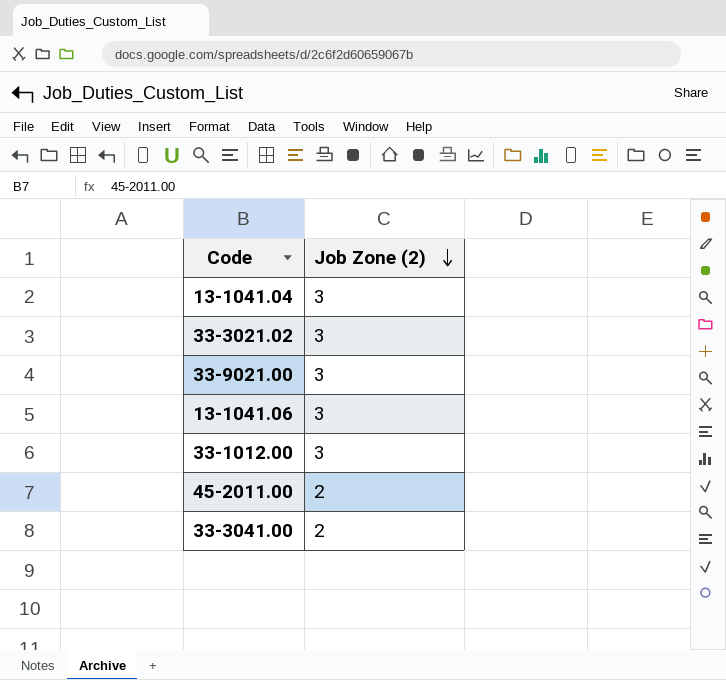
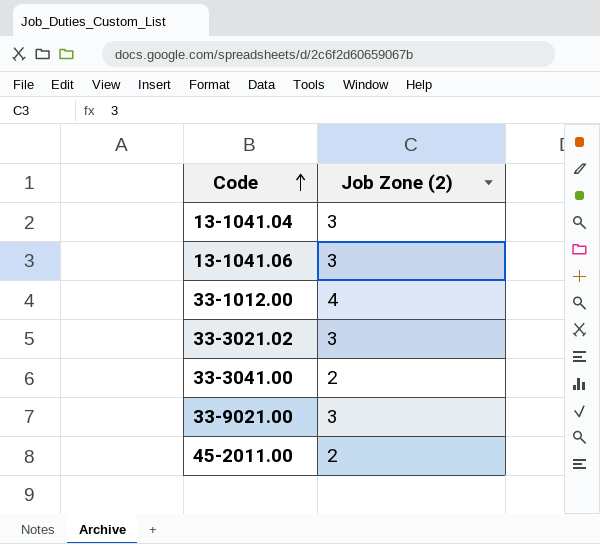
row order: Job Zone (2) descending -> Code ascending
33-1012.00 | Job Zone (2): 3 -> 4

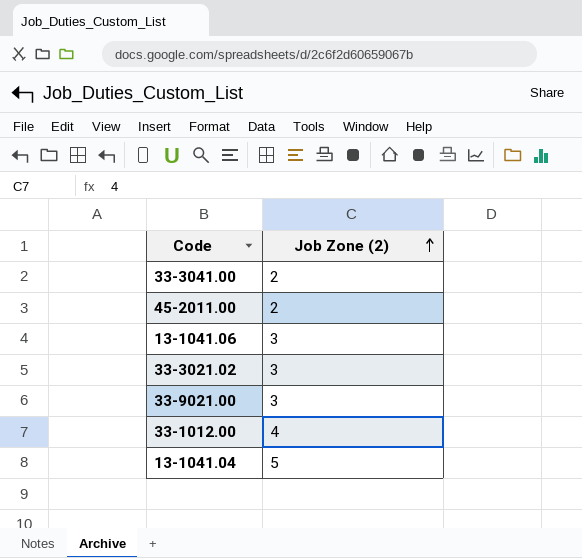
row order: Code ascending -> Job Zone (2) ascending
13-1041.04 | Job Zone (2): 3 -> 5

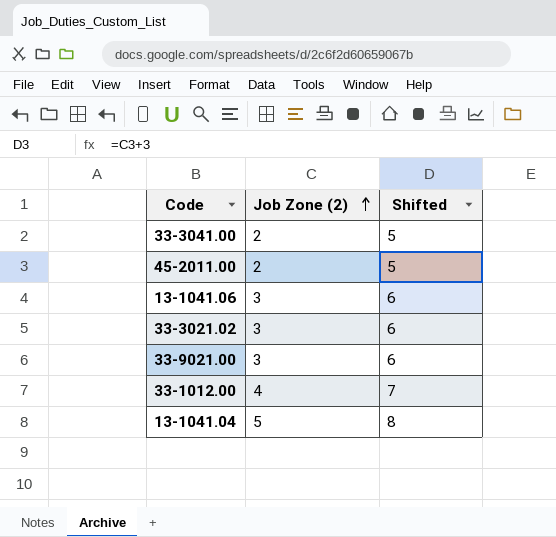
column Shifted | formula: none -> [Job Zone (2)] + 3

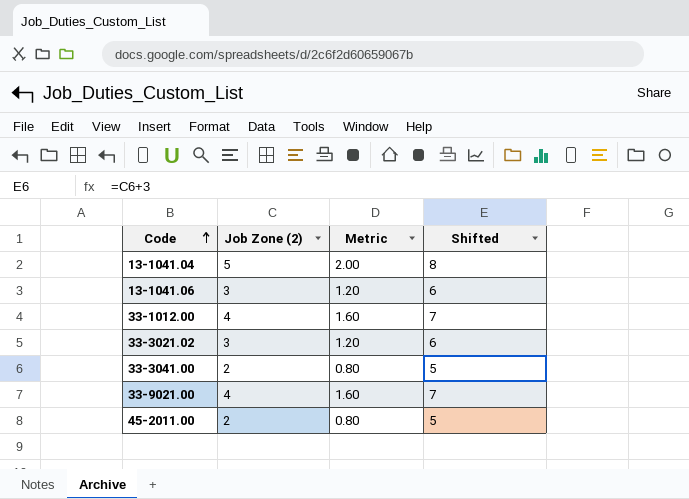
row order: Job Zone (2) ascending -> Code ascending
column Metric | formula: none -> [Job Zone (2)] * 0.4
33-9021.00 | Job Zone (2): 3 -> 4
33-9021.00 | Shifted: 6 -> 7

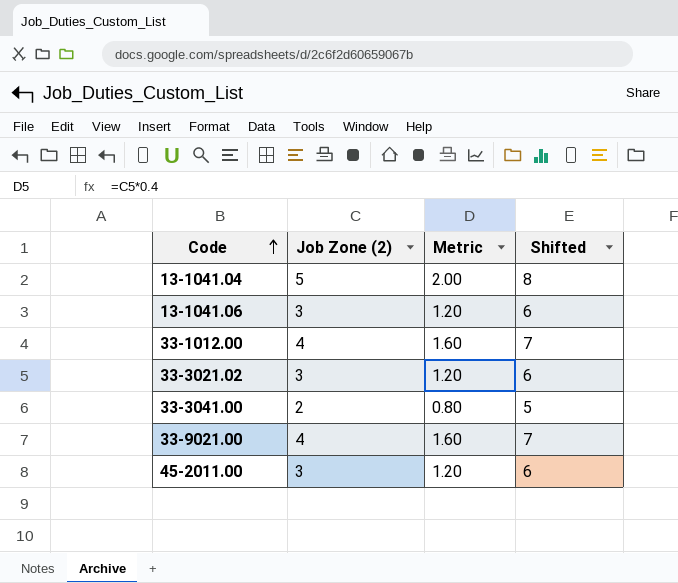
45-2011.00 | Job Zone (2): 2 -> 3
45-2011.00 | Metric: 0.80 -> 1.20
45-2011.00 | Shifted: 5 -> 6

